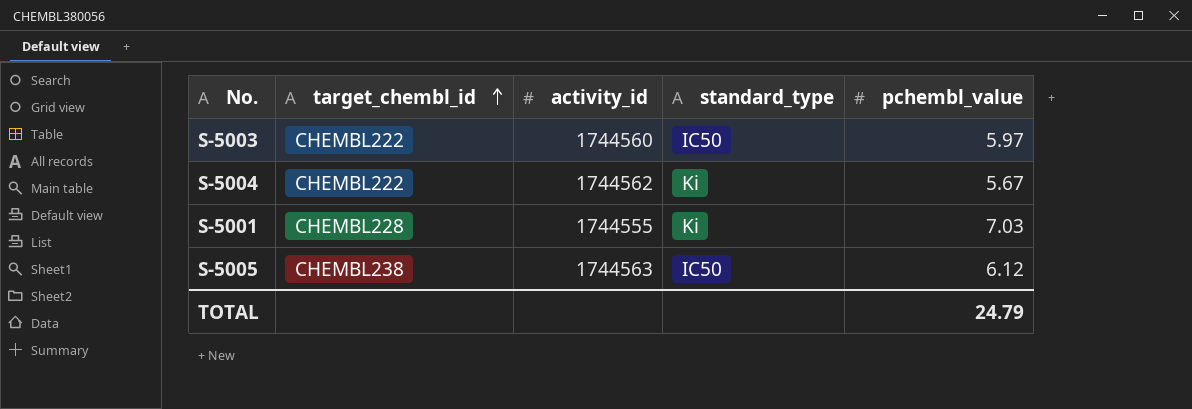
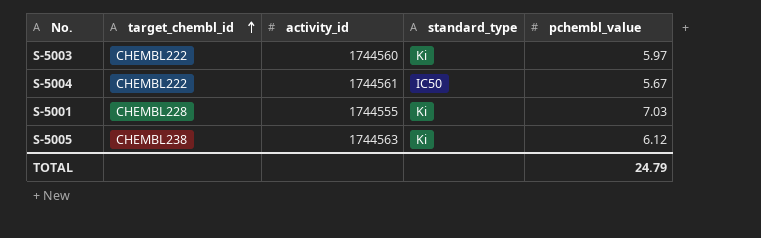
S-5003 | standard_type: IC50 -> Ki
S-5004 | activity_id: 1744562 -> 1744561
S-5004 | standard_type: Ki -> IC50
S-5005 | standard_type: IC50 -> Ki

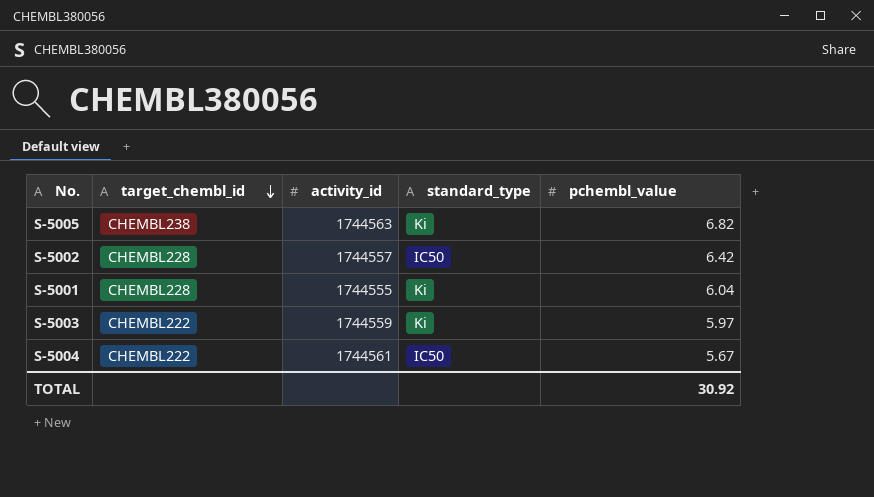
row order: target_chembl_id ascending -> target_chembl_id descending
S-5005 | pchembl_value: 6.12 -> 6.82
row S-5002: none -> CHEMBL228 | 1744557 | IC50 | 6.42
S-5001 | pchembl_value: 7.03 -> 6.04
S-5003 | activity_id: 1744560 -> 1744559
TOTAL | pchembl_value: 24.79 -> 30.92

